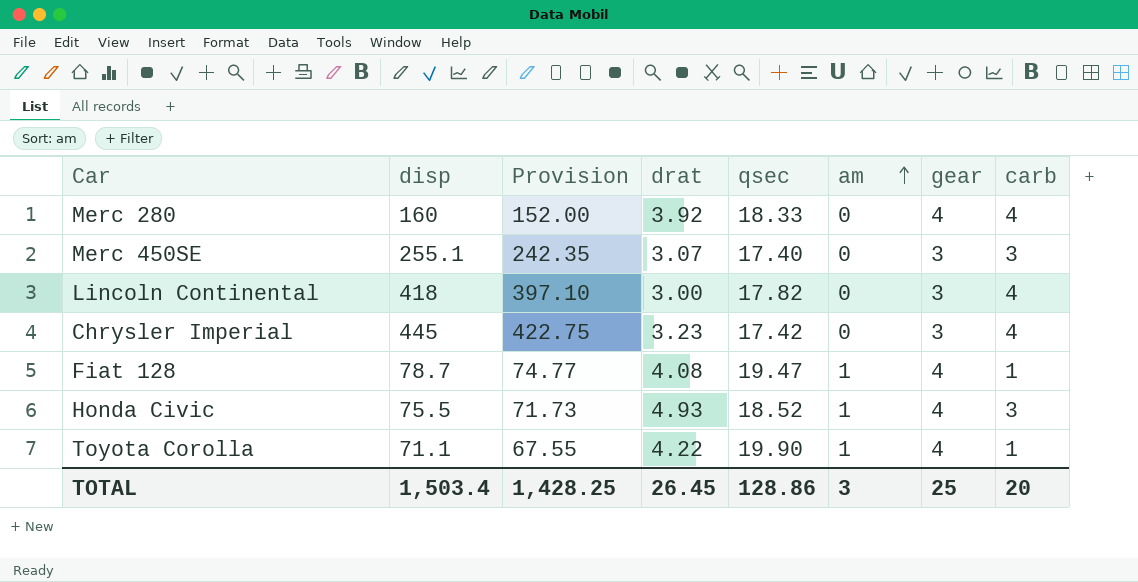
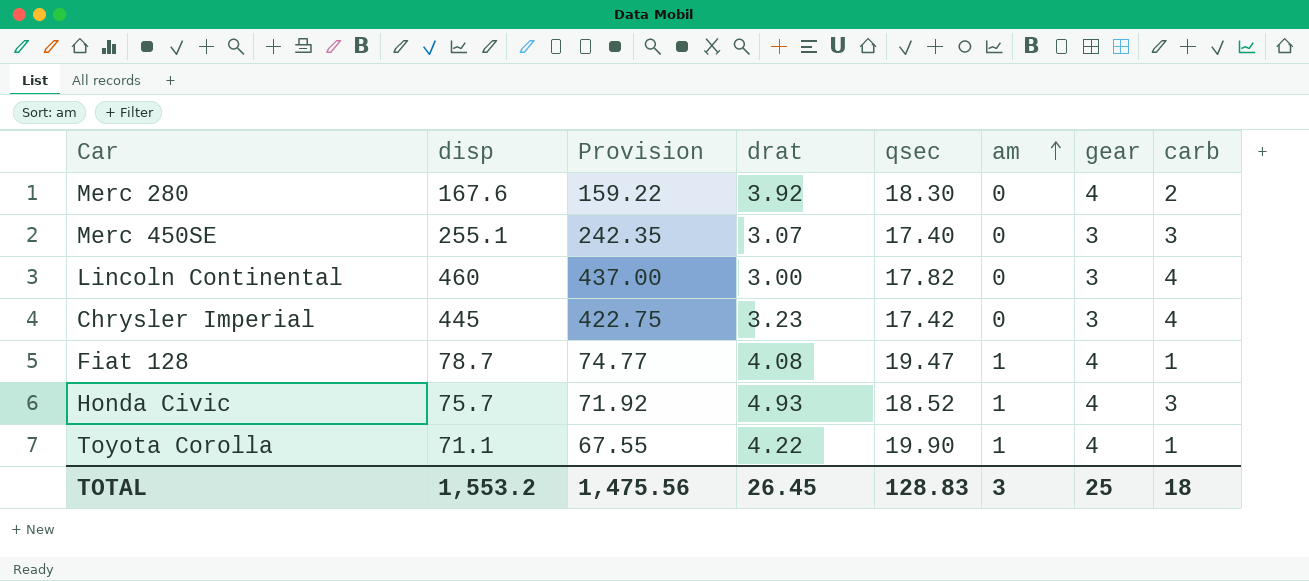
Merc 280 | disp: 160 -> 167.6
Merc 280 | Provision: 152.00 -> 159.22
Merc 280 | qsec: 18.33 -> 18.30
Merc 280 | carb: 4 -> 2
Lincoln Continental | disp: 418 -> 460
Lincoln Continental | Provision: 397.10 -> 437.00
Honda Civic | disp: 75.5 -> 75.7
Honda Civic | Provision: 71.73 -> 71.92
TOTAL | disp: 1,503.4 -> 1,553.2
TOTAL | Provision: 1,428.25 -> 1,475.56
TOTAL | qsec: 128.86 -> 128.83
TOTAL | carb: 20 -> 18

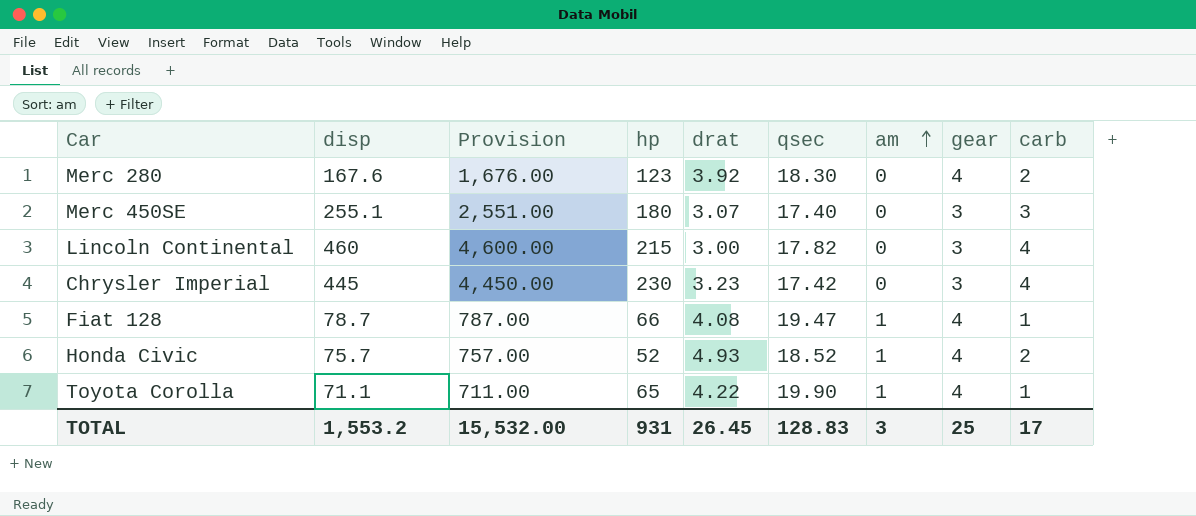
column Provision | formula: [disp] * 0.95 -> [disp] * 10
column hp | position: none -> 4
Honda Civic | carb: 3 -> 2
TOTAL | Provision: 1,475.56 -> 15,532.00
TOTAL | carb: 18 -> 17

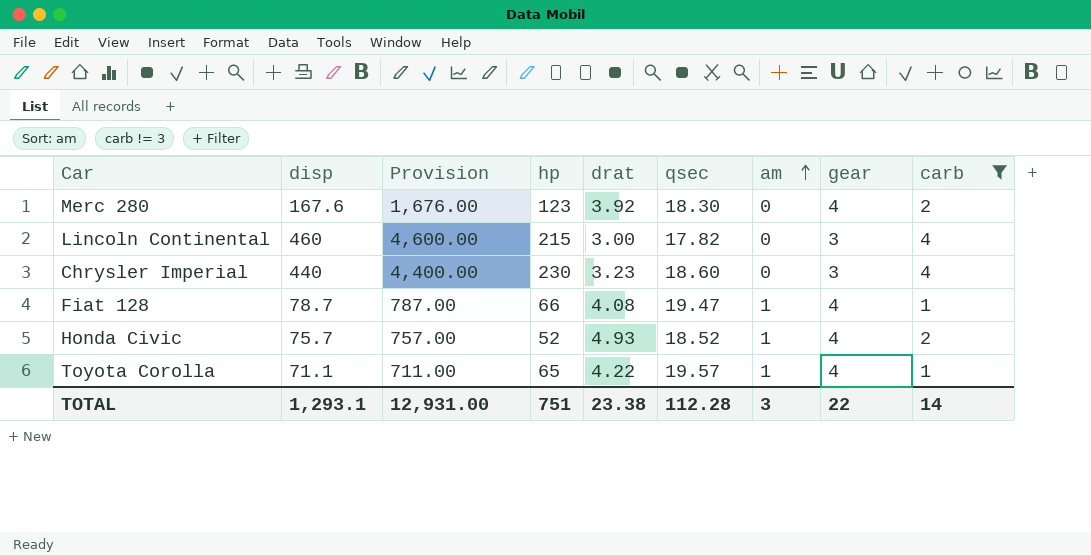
filter: none -> carb != 3
Chrysler Imperial | disp: 445 -> 440
Chrysler Imperial | Provision: 4,450.00 -> 4,400.00
Chrysler Imperial | qsec: 17.42 -> 18.60
Toyota Corolla | qsec: 19.90 -> 19.57
TOTAL | disp: 1,553.2 -> 1,293.1
TOTAL | Provision: 15,532.00 -> 12,931.00
TOTAL | hp: 931 -> 751
TOTAL | drat: 26.45 -> 23.38
TOTAL | qsec: 128.83 -> 112.28
TOTAL | gear: 25 -> 22
TOTAL | carb: 17 -> 14

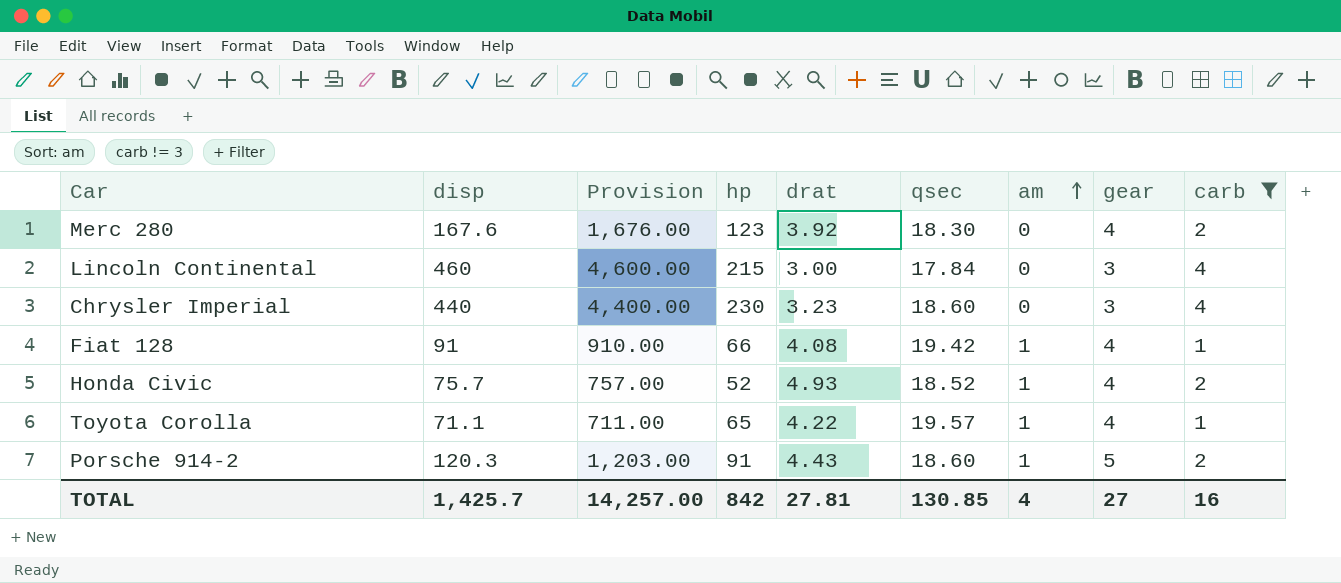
Lincoln Continental | qsec: 17.82 -> 17.84
Fiat 128 | disp: 78.7 -> 91
Fiat 128 | Provision: 787.00 -> 910.00
Fiat 128 | qsec: 19.47 -> 19.42
row Porsche 914-2: none -> 120.3 | 1,203.00 | 91 | 4.43 | 18.60 | 1 | 5 | 2
TOTAL | disp: 1,293.1 -> 1,425.7
TOTAL | Provision: 12,931.00 -> 14,257.00
TOTAL | hp: 751 -> 842
TOTAL | drat: 23.38 -> 27.81
TOTAL | qsec: 112.28 -> 130.85
TOTAL | am: 3 -> 4
TOTAL | gear: 22 -> 27
TOTAL | carb: 14 -> 16

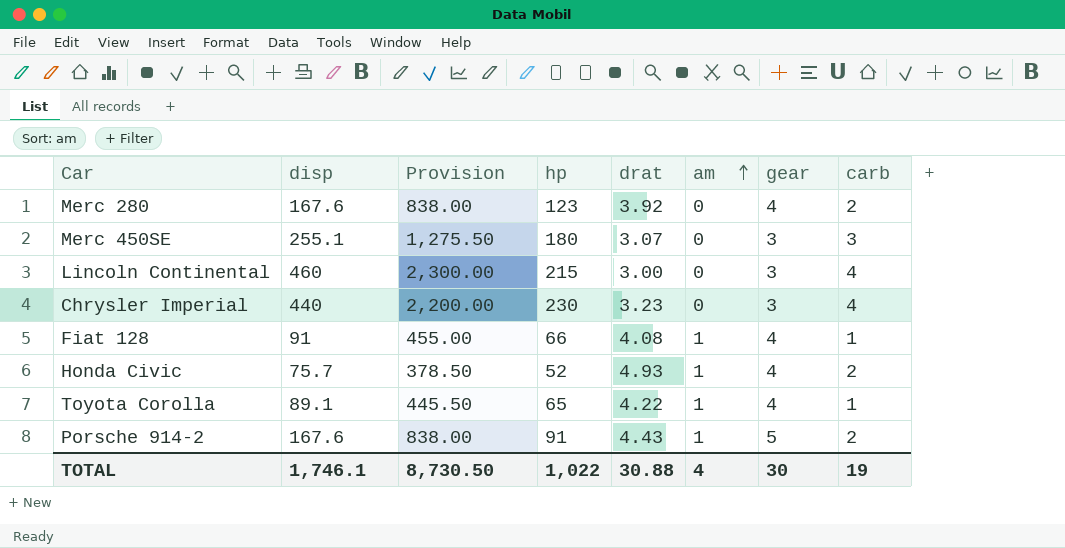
filter: carb != 3 -> none
column qsec | position: 6 -> none
column Provision | formula: [disp] * 10 -> [disp] * 5
Toyota Corolla | disp: 71.1 -> 89.1
Porsche 914-2 | disp: 120.3 -> 167.6
TOTAL | disp: 1,425.7 -> 1,746.1
TOTAL | Provision: 14,257.00 -> 8,730.50
TOTAL | hp: 842 -> 1,022
TOTAL | drat: 27.81 -> 30.88
TOTAL | gear: 27 -> 30
TOTAL | carb: 16 -> 19

